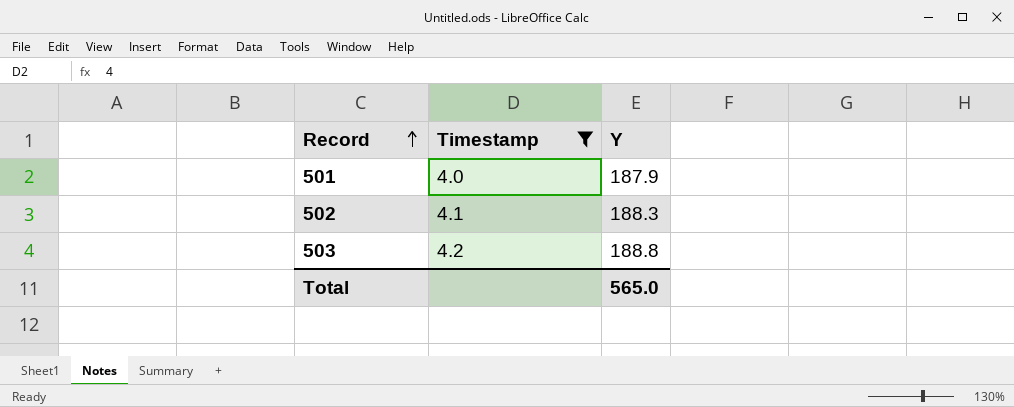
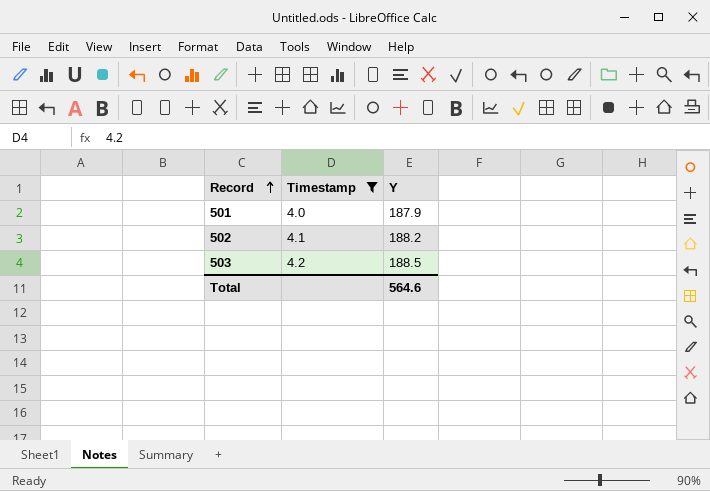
502 | Y: 188.3 -> 188.2
503 | Y: 188.8 -> 188.5
Total | Y: 565.0 -> 564.6

